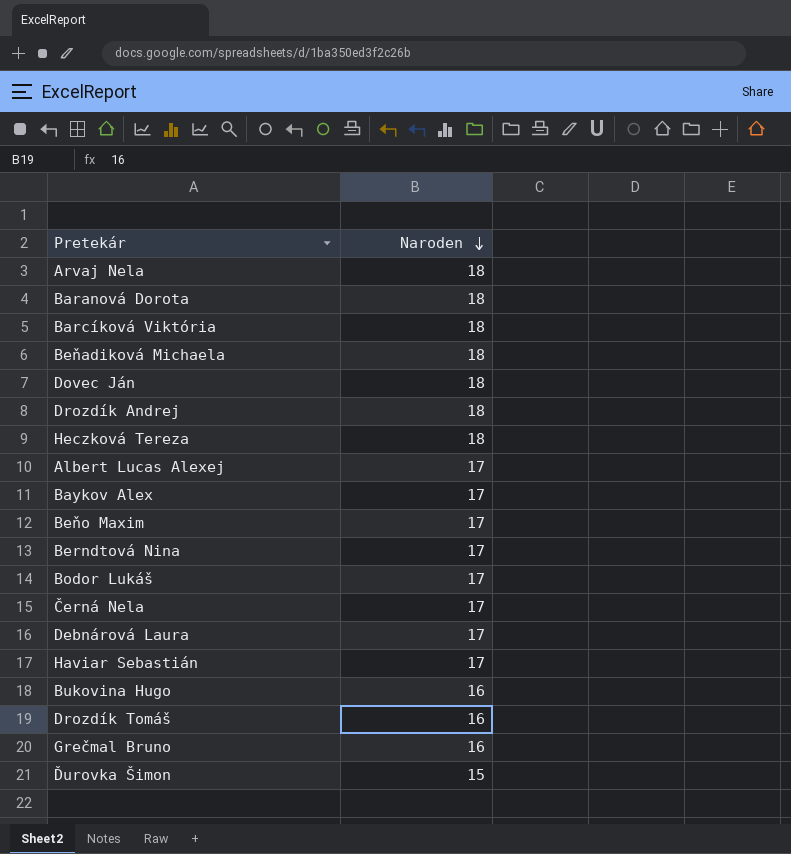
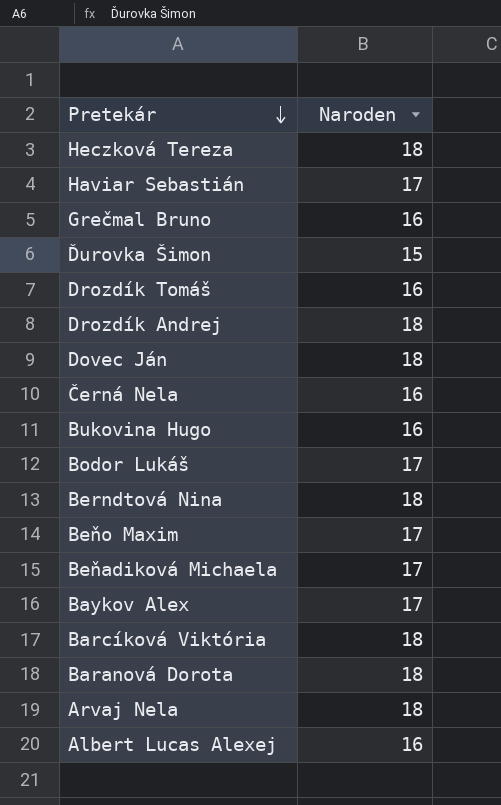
row order: Naroden descending -> Pretekár descending
row Debnárová Laura: 17 -> none
Černá Nela | Naroden: 17 -> 16
Berndtová Nina | Naroden: 17 -> 18
Beňadiková Michaela | Naroden: 18 -> 17
Albert Lucas Alexej | Naroden: 17 -> 16

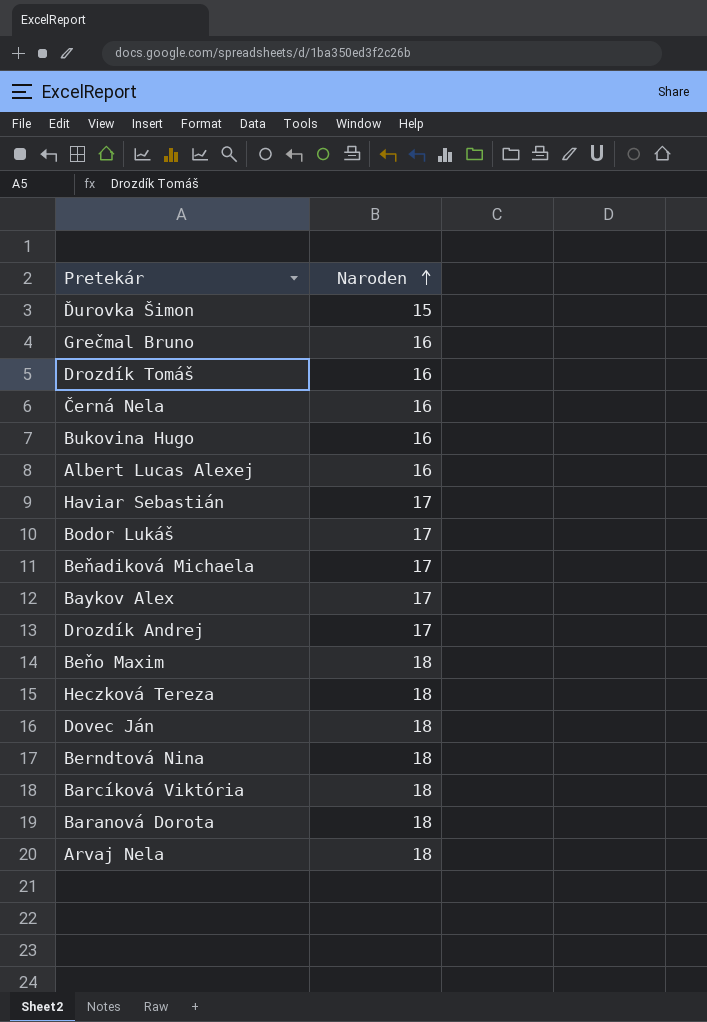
row order: Pretekár descending -> Naroden ascending
Drozdík Andrej | Naroden: 18 -> 17
Beňo Maxim | Naroden: 17 -> 18

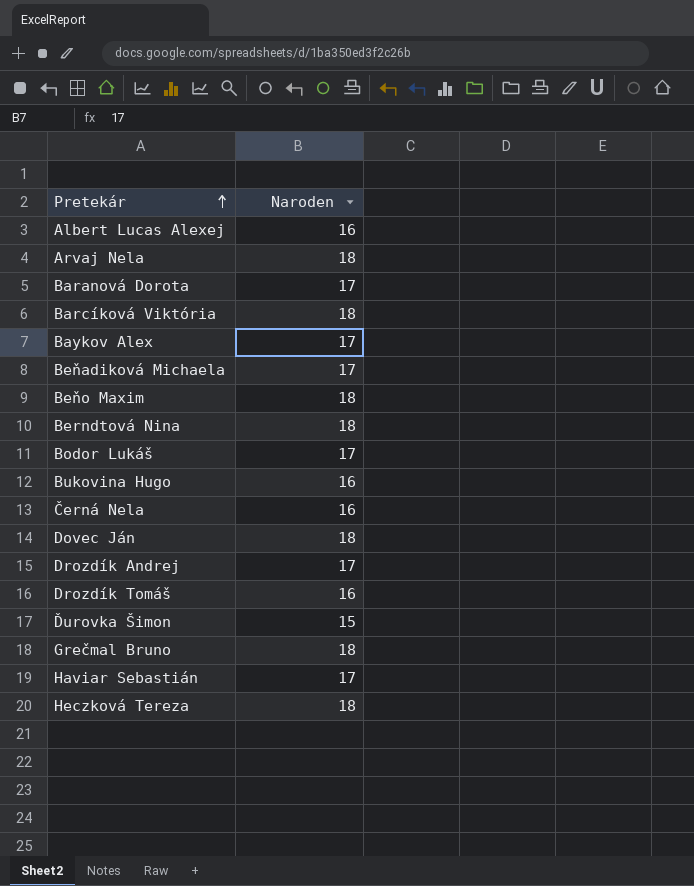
row order: Naroden ascending -> Pretekár ascending
Baranová Dorota | Naroden: 18 -> 17
Grečmal Bruno | Naroden: 16 -> 18

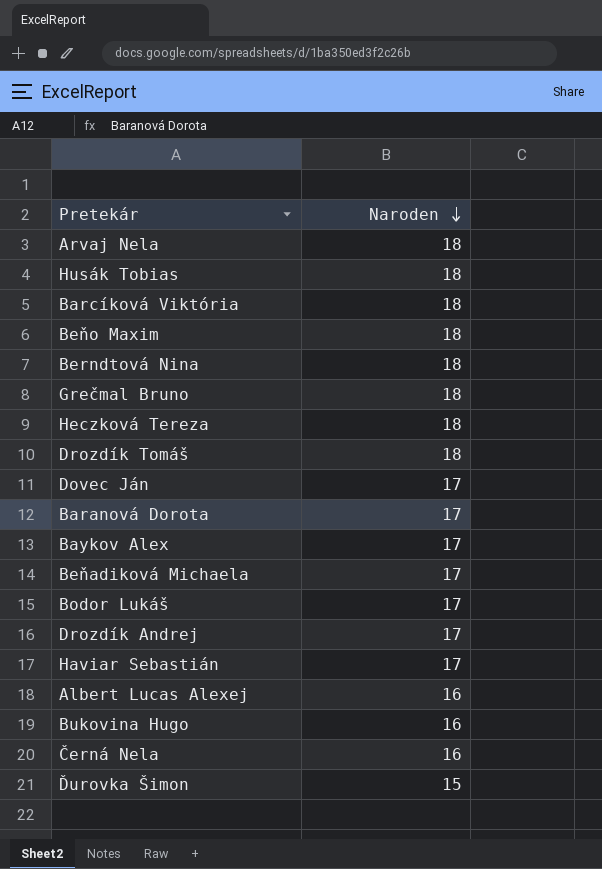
row order: Pretekár ascending -> Naroden descending
row Husák Tobias: none -> 18
Drozdík Tomáš | Naroden: 16 -> 18
Dovec Ján | Naroden: 18 -> 17

